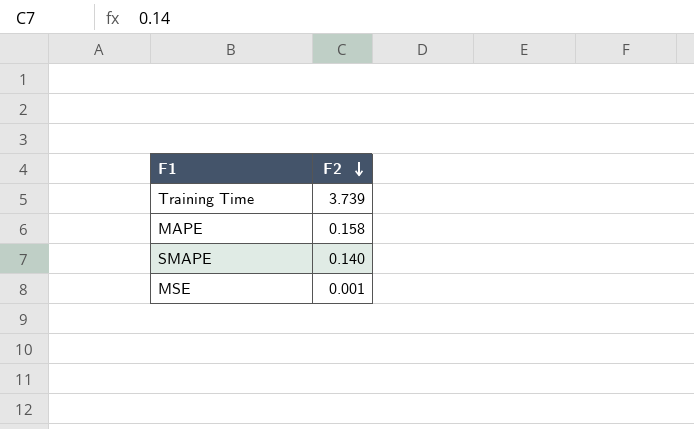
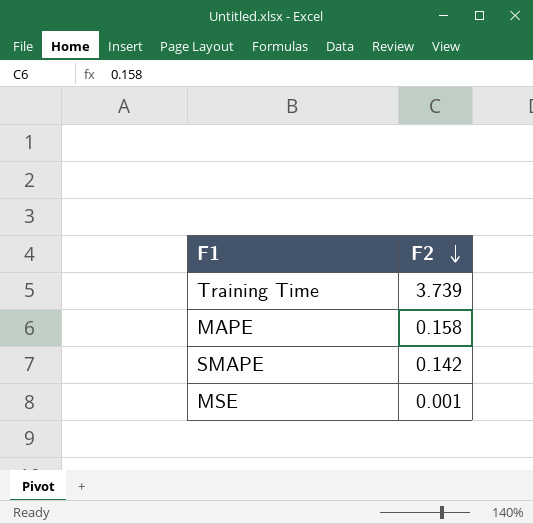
SMAPE | F2: 0.140 -> 0.142

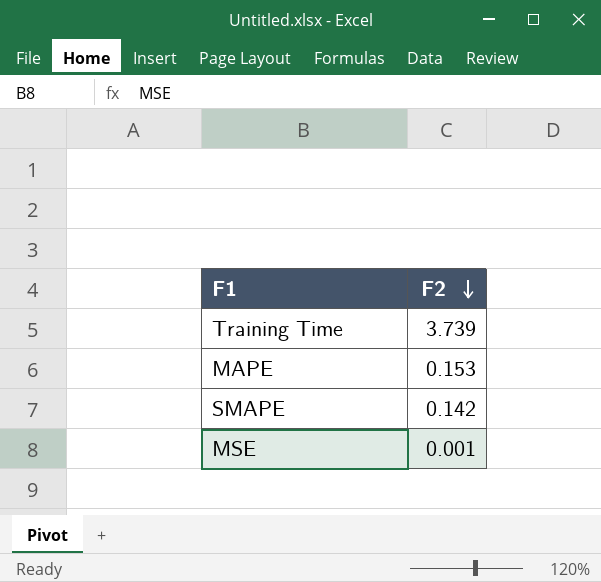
MAPE | F2: 0.158 -> 0.153

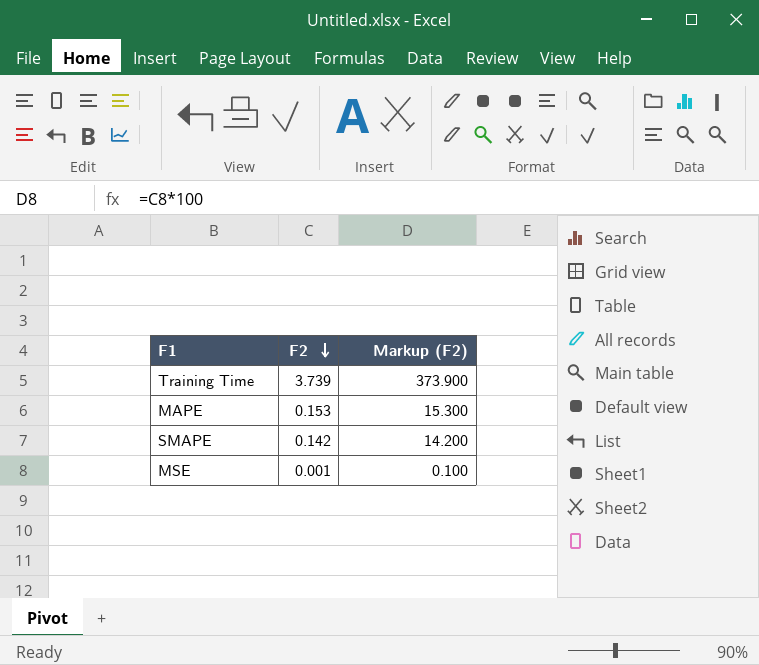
column Markup (F2) | formula: none -> [F2] * 100

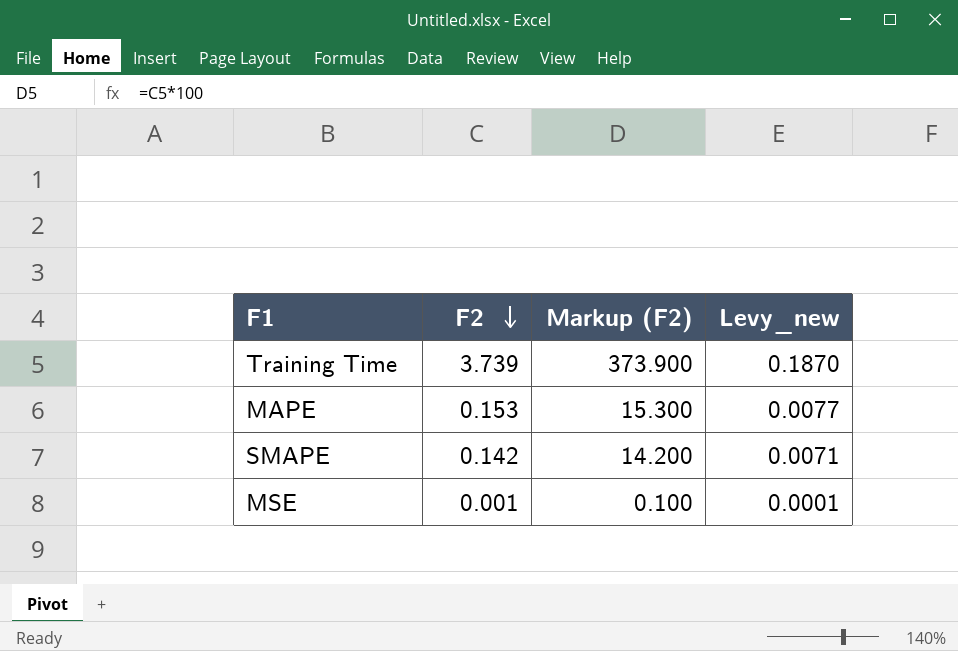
column Levy_new | formula: none -> [F2] * 0.05

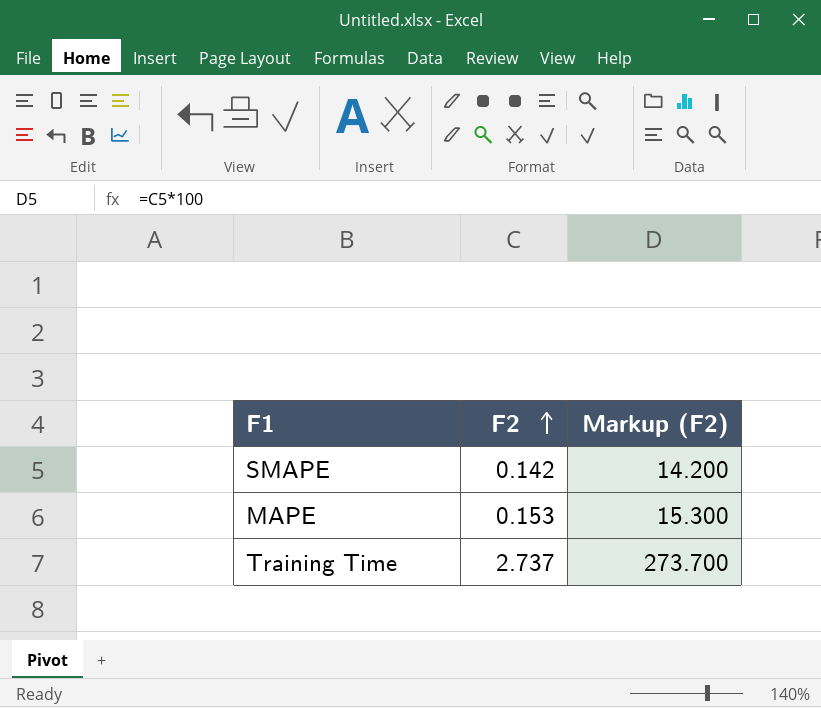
row order: F2 descending -> F2 ascending
column Levy_new | formula: [F2] * 0.05 -> none
row MSE: 0.001 | 0.100 | 0.0001 -> none
Training Time | F2: 3.739 -> 2.737
Training Time | Markup (F2): 373.900 -> 273.700

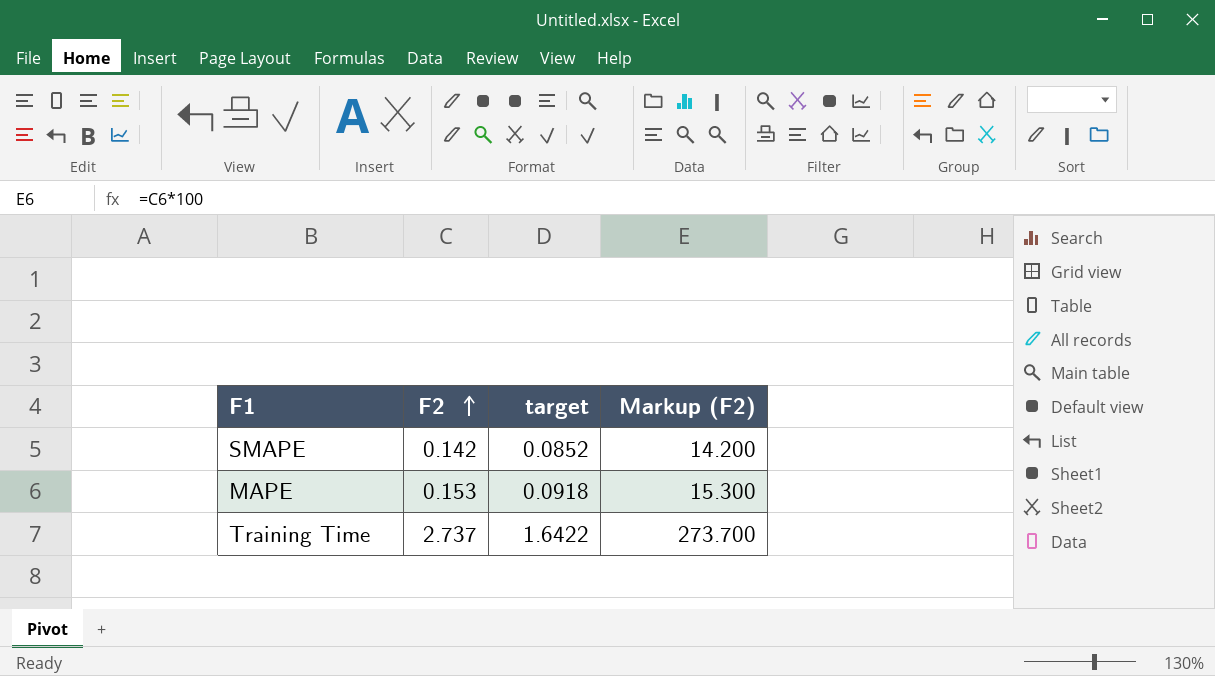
column target | formula: none -> [F2] * 0.6

